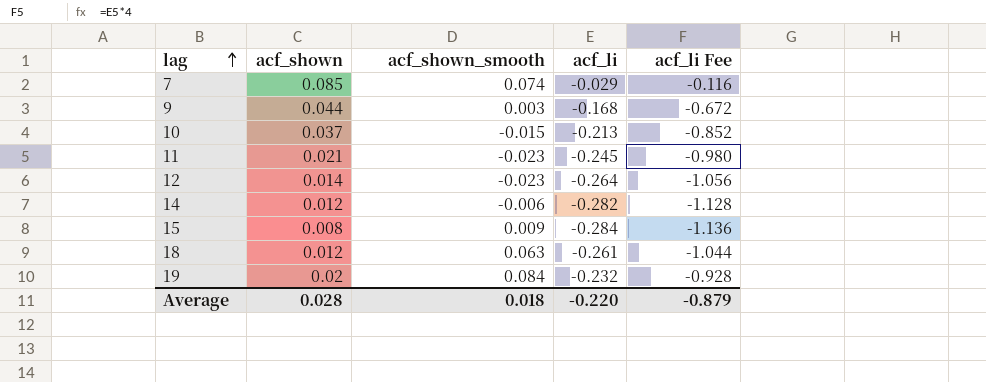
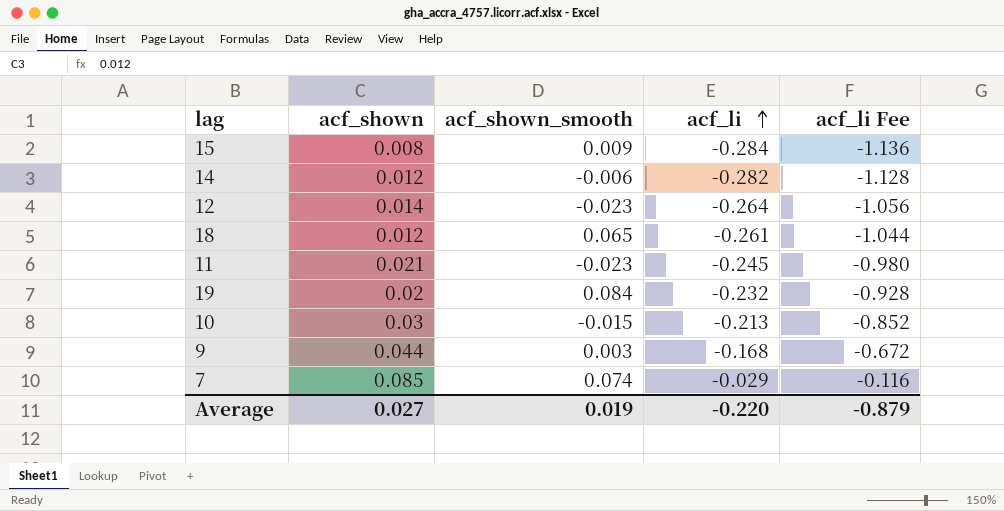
row order: lag ascending -> acf_li ascending
18 | acf_shown_smooth: 0.063 -> 0.065
10 | acf_shown: 0.037 -> 0.03
Average | acf_shown: 0.028 -> 0.027
Average | acf_shown_smooth: 0.018 -> 0.019

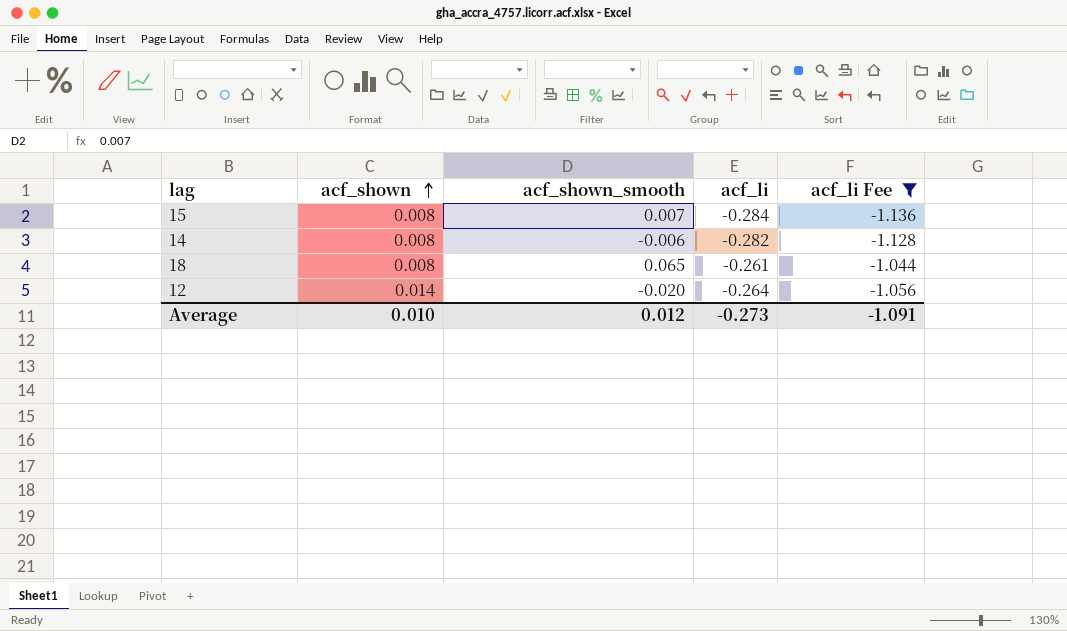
filter: none -> acf_li Fee <= -1.044
row order: acf_li ascending -> acf_shown ascending
15 | acf_shown_smooth: 0.009 -> 0.007
14 | acf_shown: 0.012 -> 0.008
18 | acf_shown: 0.012 -> 0.008
12 | acf_shown_smooth: -0.023 -> -0.020
Average | acf_shown: 0.027 -> 0.010
Average | acf_shown_smooth: 0.019 -> 0.012
Average | acf_li: -0.220 -> -0.273
Average | acf_li Fee: -0.879 -> -1.091

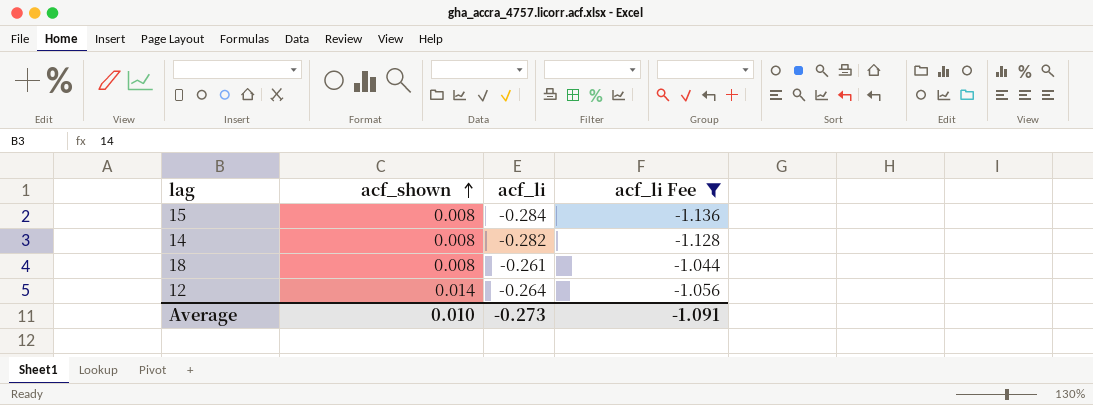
column acf_shown_smooth | position: 3 -> none

